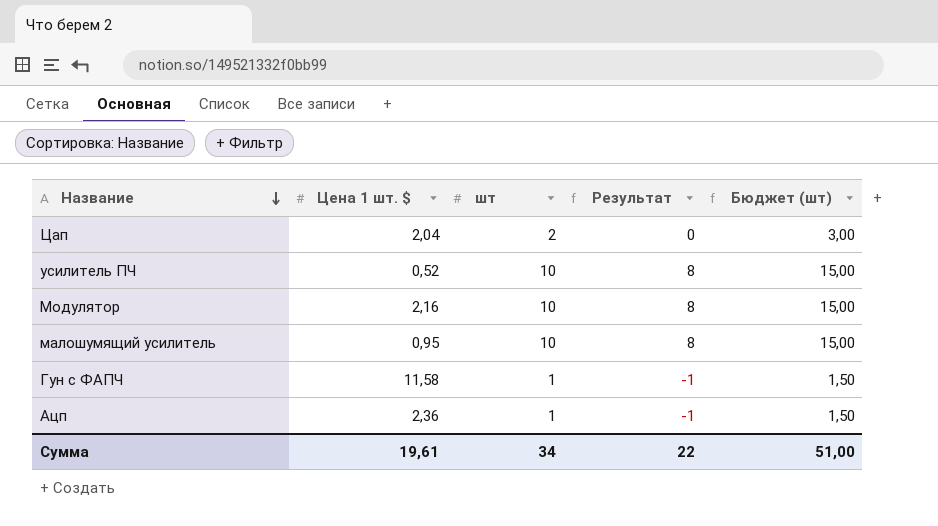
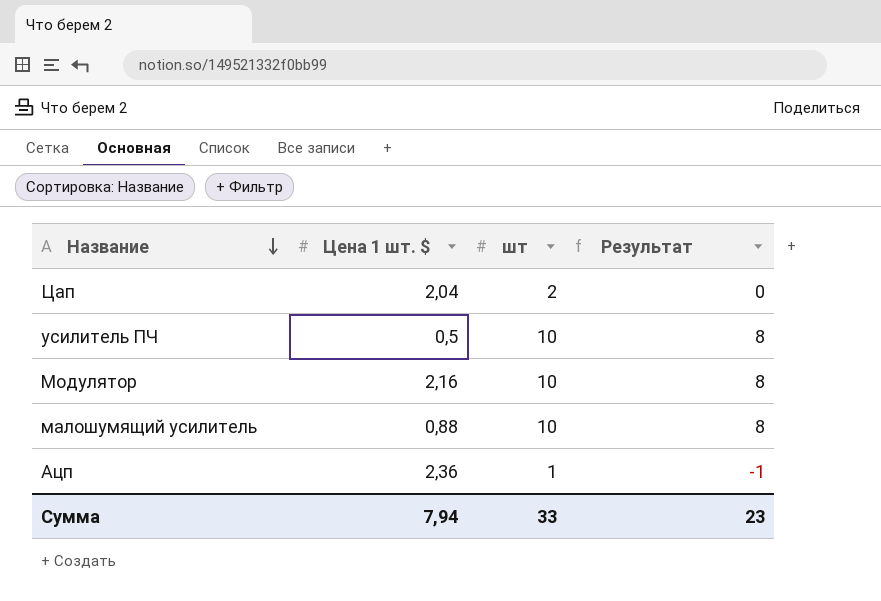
column Бюджет (шт) | formula: [шт] * 1,5 -> none
row Гун с ФАПЧ: 11,58 | 1 | -1 | 1,50 -> none
усилитель ПЧ | Цена 1 шт. $: 0,52 -> 0,5
малошумящий усилитель | Цена 1 шт. $: 0,95 -> 0,88
Сумма | Цена 1 шт. $: 19,61 -> 7,94
Сумма | шт: 34 -> 33
Сумма | Результат: 22 -> 23

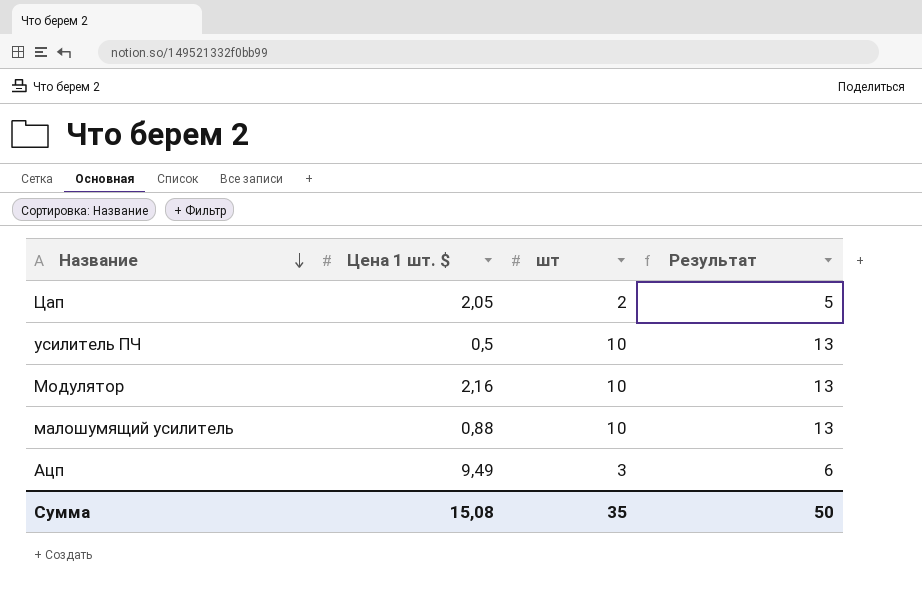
column Результат | formula: [шт] - 2 -> [шт] + 3
Цап | Цена 1 шт. $: 2,04 -> 2,05
Ацп | Цена 1 шт. $: 2,36 -> 9,49
Ацп | шт: 1 -> 3
Сумма | Цена 1 шт. $: 7,94 -> 15,08
Сумма | шт: 33 -> 35
Сумма | Результат: 23 -> 50

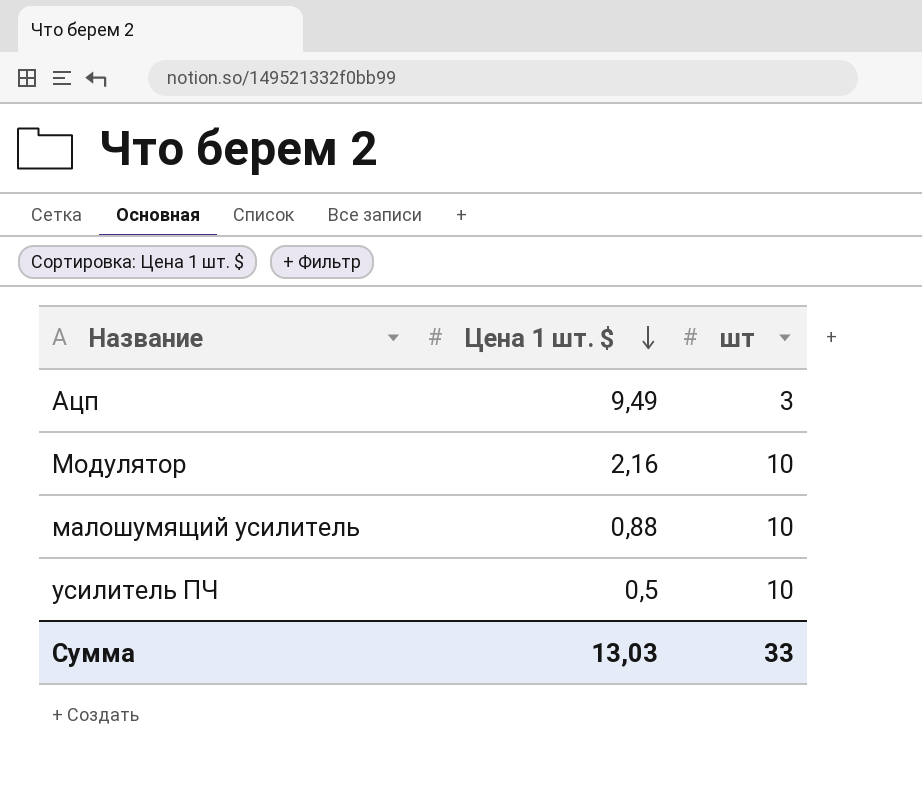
row order: Название descending -> Цена 1 шт. $ descending
column Результат | formula: [шт] + 3 -> none
row Цап: 2,05 | 2 | 5 -> none
Сумма | Цена 1 шт. $: 15,08 -> 13,03
Сумма | шт: 35 -> 33

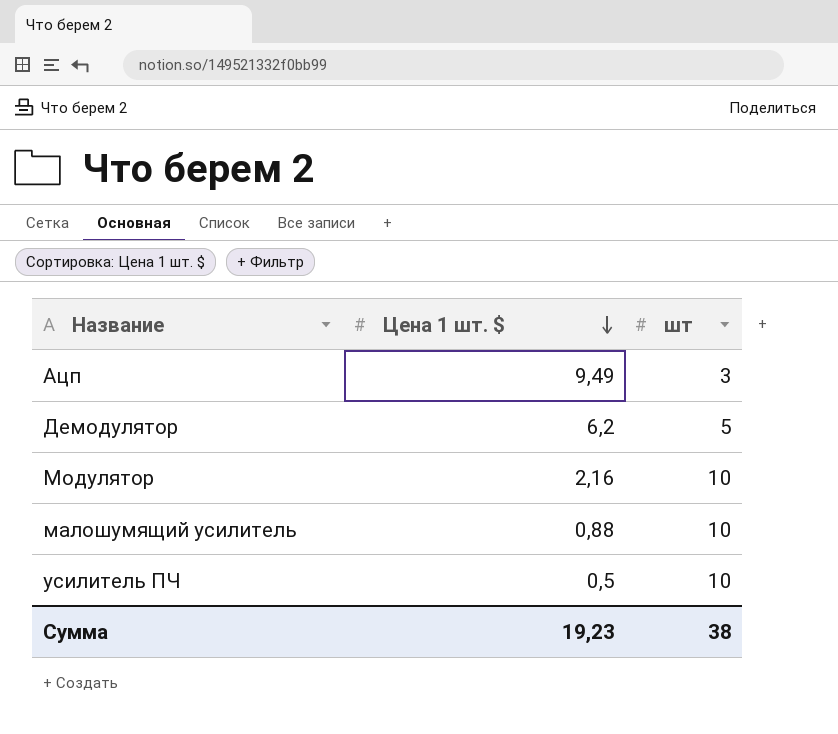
row Демодулятор: none -> 6,2 | 5
Сумма | Цена 1 шт. $: 13,03 -> 19,23
Сумма | шт: 33 -> 38

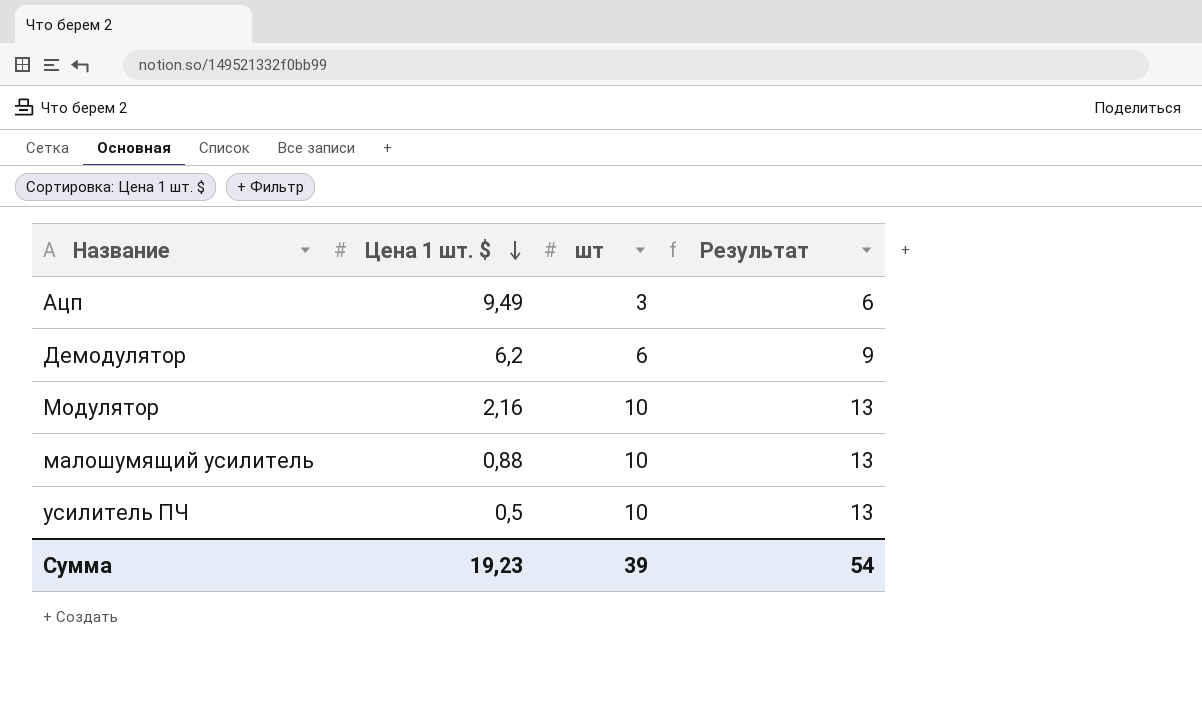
column Результат | formula: none -> [шт] + 3
Демодулятор | шт: 5 -> 6
Сумма | шт: 38 -> 39

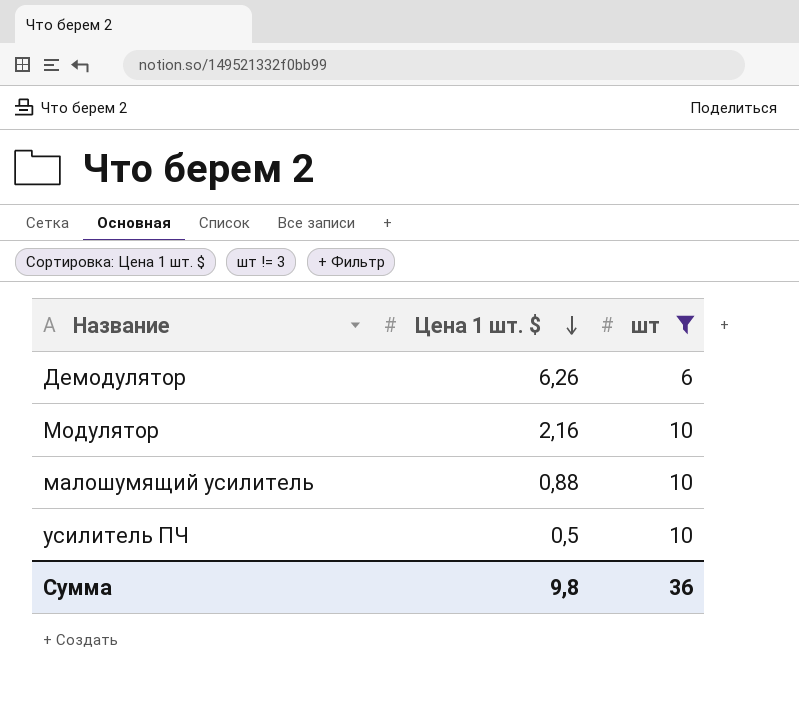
filter: none -> шт != 3
column Результат | formula: [шт] + 3 -> none
Демодулятор | Цена 1 шт. $: 6,2 -> 6,26
Сумма | Цена 1 шт. $: 19,23 -> 9,8
Сумма | шт: 39 -> 36

